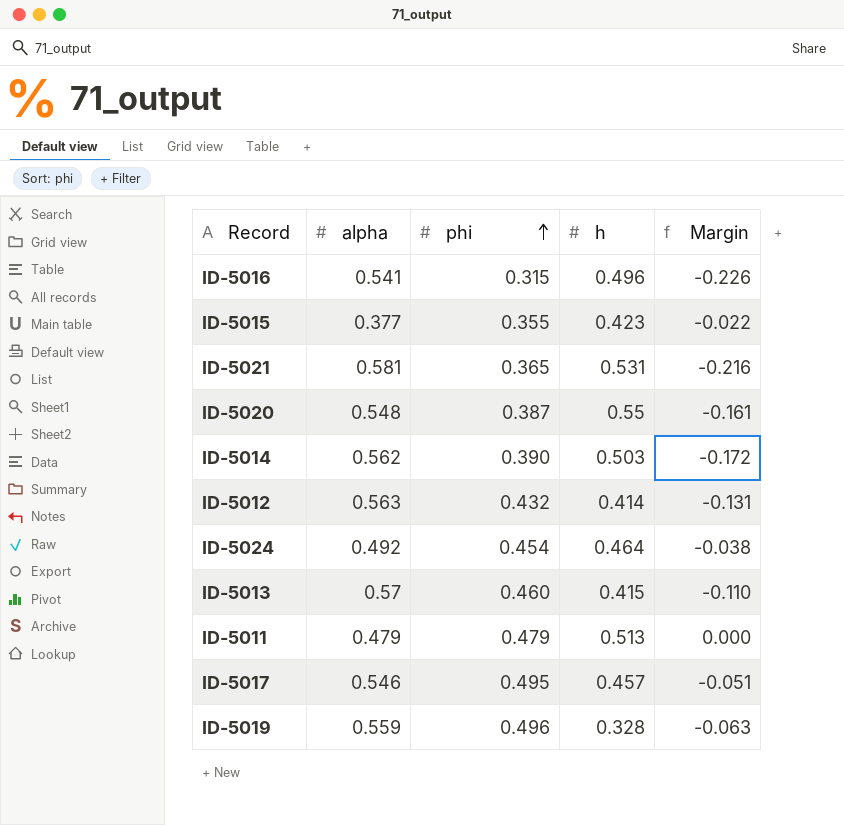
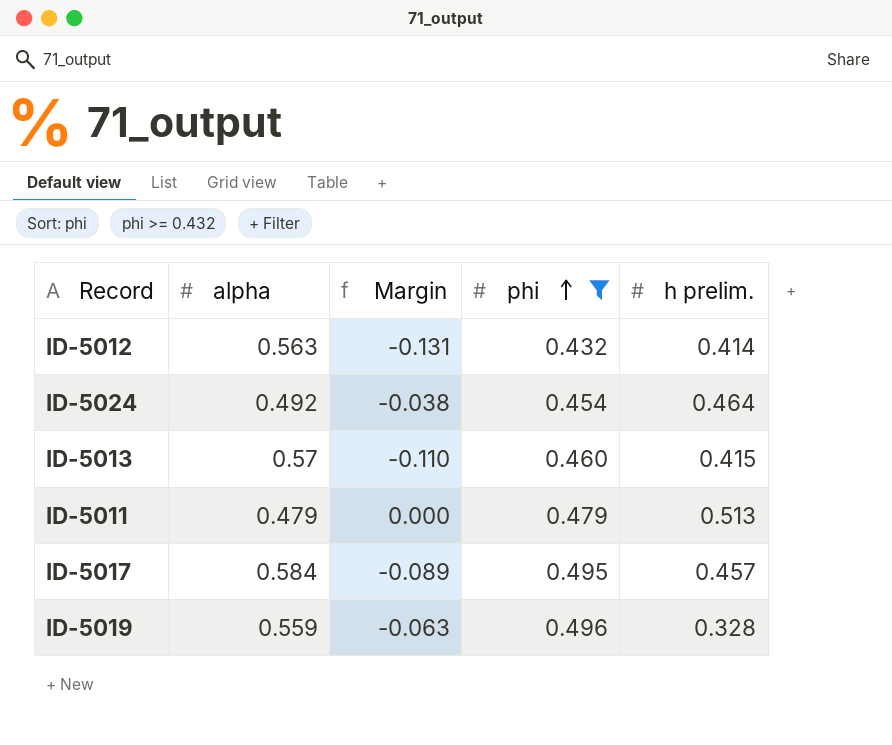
filter: none -> phi >= 0.432
column Margin | position: 5 -> 3
column name: h -> h prelim.
ID-5017 | alpha: 0.546 -> 0.584
ID-5017 | Margin: -0.051 -> -0.089

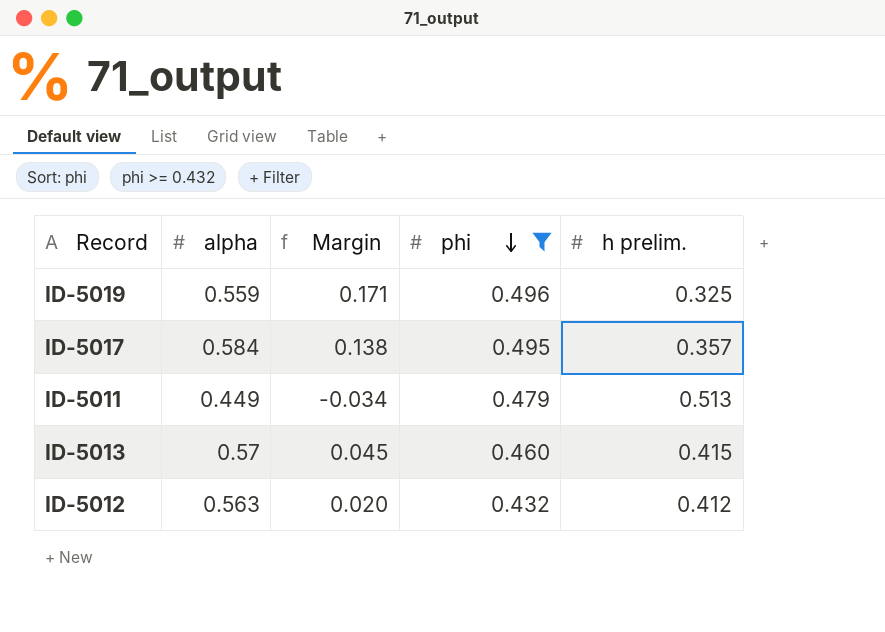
row order: phi ascending -> phi descending
column Margin | formula: [phi] - [alpha] -> [phi] - [h prelim.]
row ID-5024: 0.492 | -0.038 | 0.454 | 0.464 -> none
ID-5019 | h prelim.: 0.328 -> 0.325
ID-5017 | h prelim.: 0.457 -> 0.357
ID-5011 | alpha: 0.479 -> 0.449
ID-5012 | h prelim.: 0.414 -> 0.412

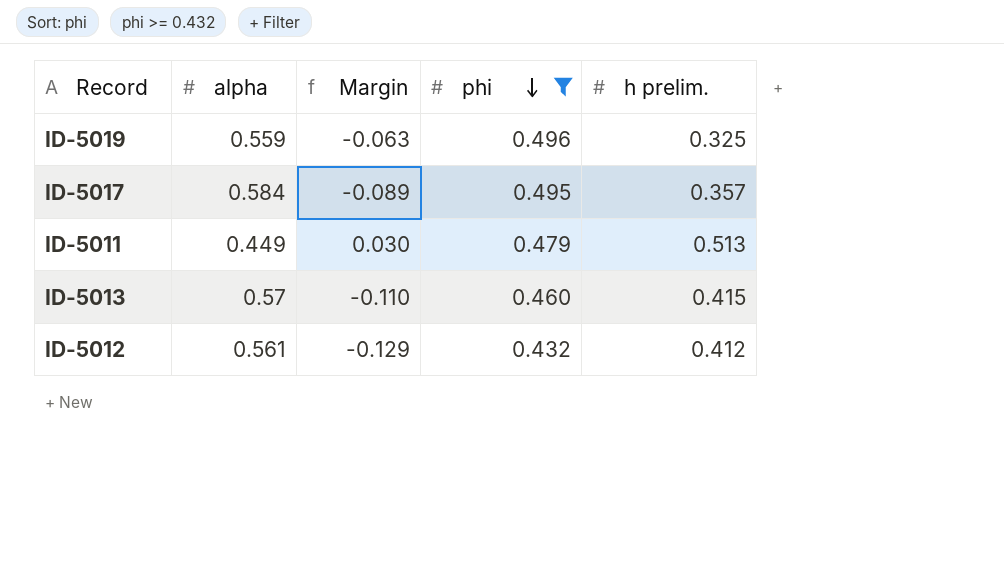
column Margin | formula: [phi] - [h prelim.] -> [phi] - [alpha]
ID-5012 | alpha: 0.563 -> 0.561

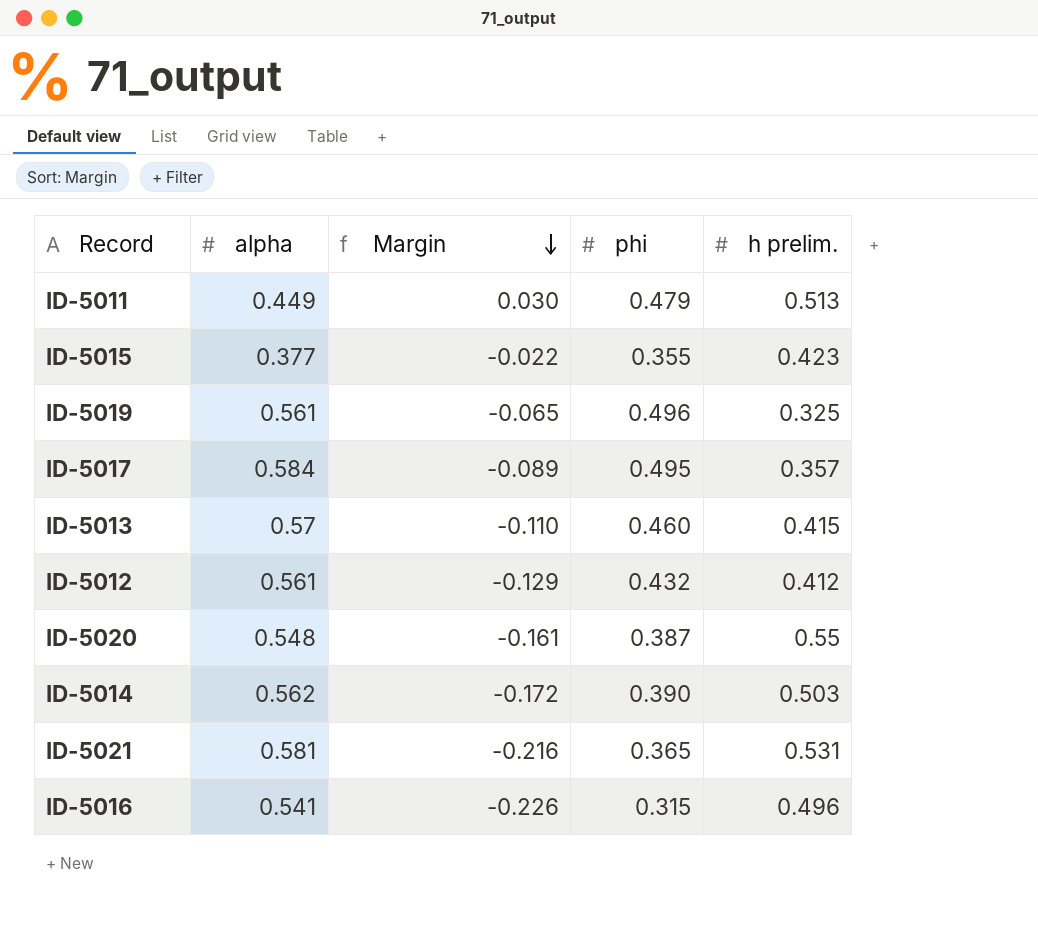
filter: phi >= 0.432 -> none
row order: phi descending -> Margin descending
ID-5019 | alpha: 0.559 -> 0.561
ID-5019 | Margin: -0.063 -> -0.065

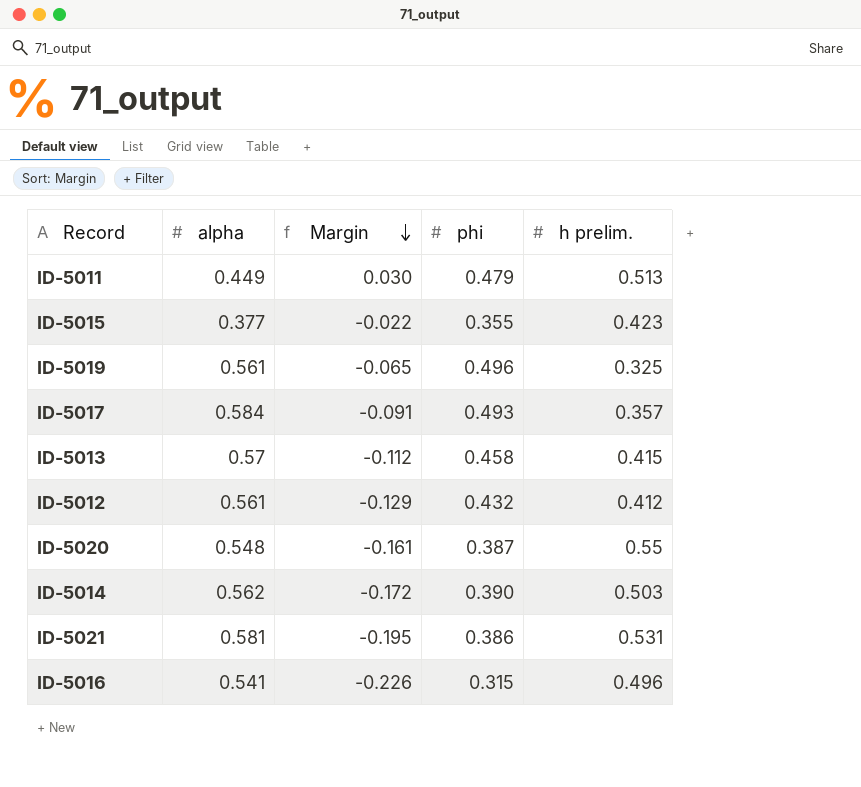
ID-5017 | Margin: -0.089 -> -0.091
ID-5017 | phi: 0.495 -> 0.493
ID-5013 | Margin: -0.110 -> -0.112
ID-5013 | phi: 0.460 -> 0.458
ID-5021 | Margin: -0.216 -> -0.195
ID-5021 | phi: 0.365 -> 0.386

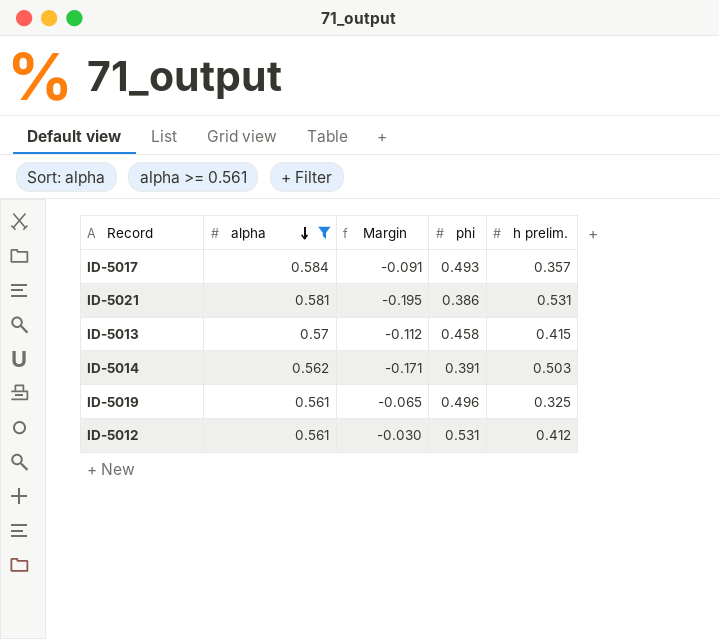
filter: none -> alpha >= 0.561
row order: Margin descending -> alpha descending
ID-5014 | Margin: -0.172 -> -0.171
ID-5014 | phi: 0.390 -> 0.391
ID-5012 | Margin: -0.129 -> -0.030
ID-5012 | phi: 0.432 -> 0.531

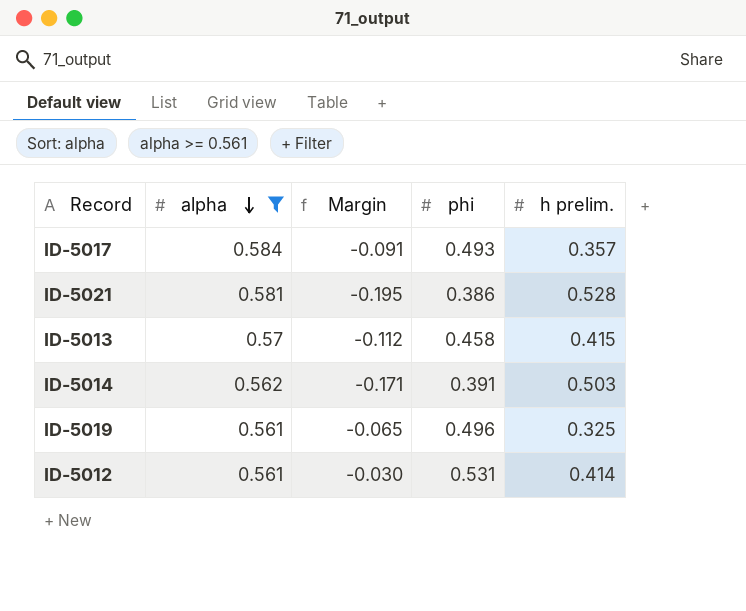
ID-5021 | h prelim.: 0.531 -> 0.528
ID-5012 | h prelim.: 0.412 -> 0.414

